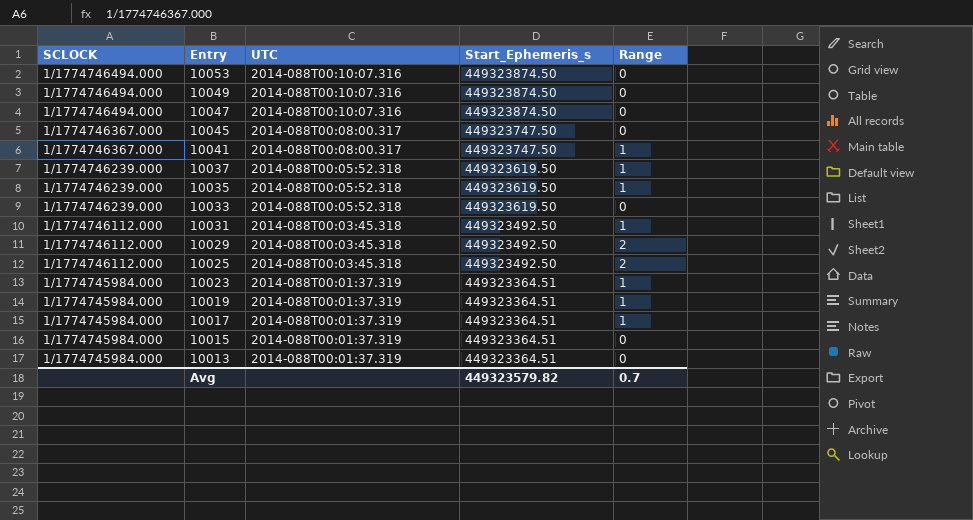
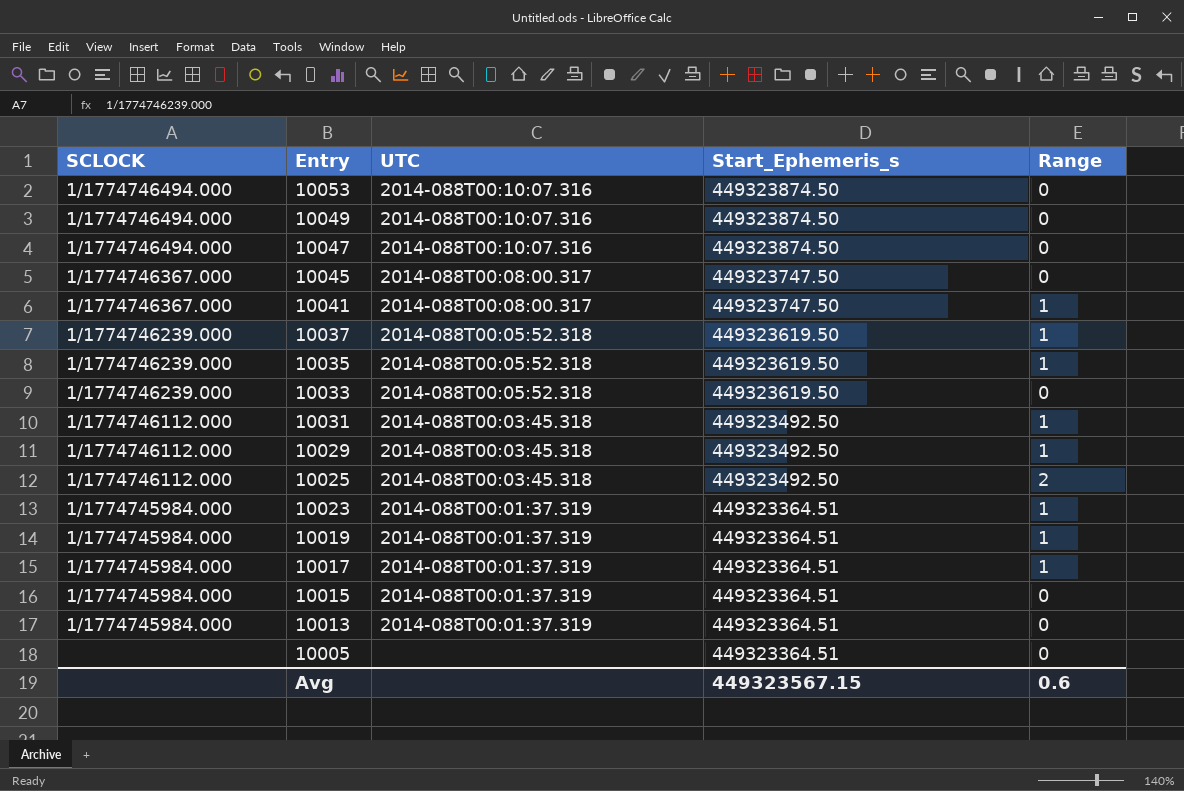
10029 | Range: 2 -> 1
row 10005: none -> none | none | 449323364.51 | 0
Avg | Start_Ephemeris_s: 449323579.82 -> 449323567.15
Avg | Range: 0.7 -> 0.6

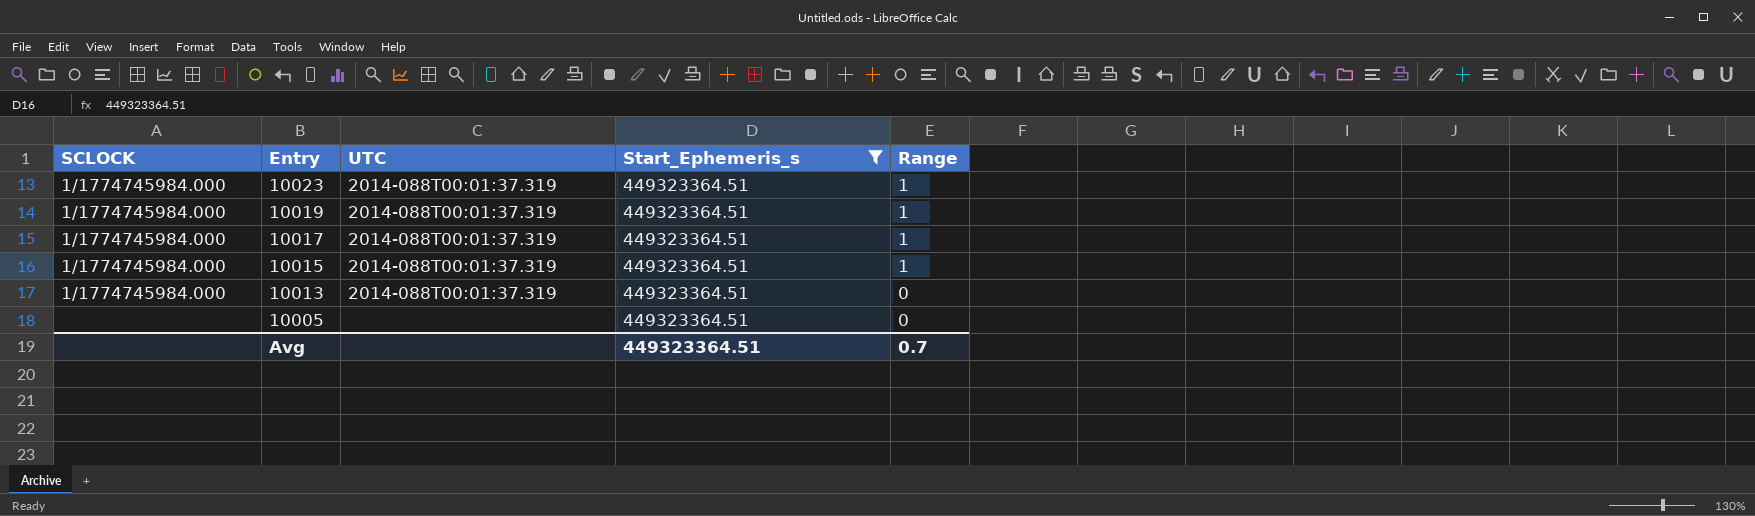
filter: none -> Start_Ephemeris_s = 449323364.51
10015 | Range: 0 -> 1
Avg | Start_Ephemeris_s: 449323567.15 -> 449323364.51
Avg | Range: 0.6 -> 0.7

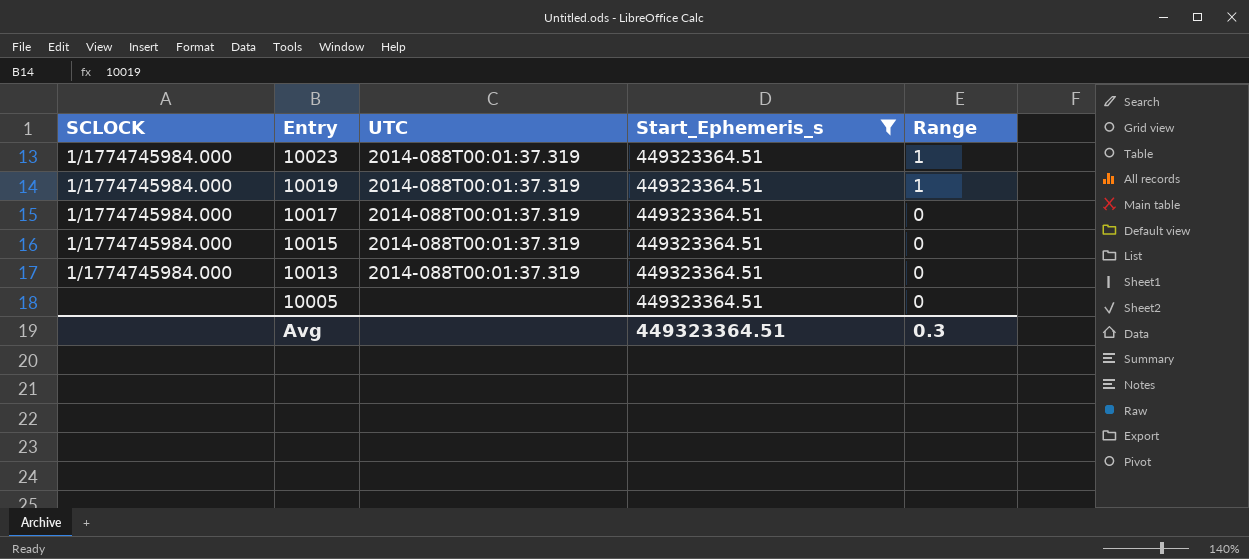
10017 | Range: 1 -> 0
10015 | Range: 1 -> 0
Avg | Range: 0.7 -> 0.3

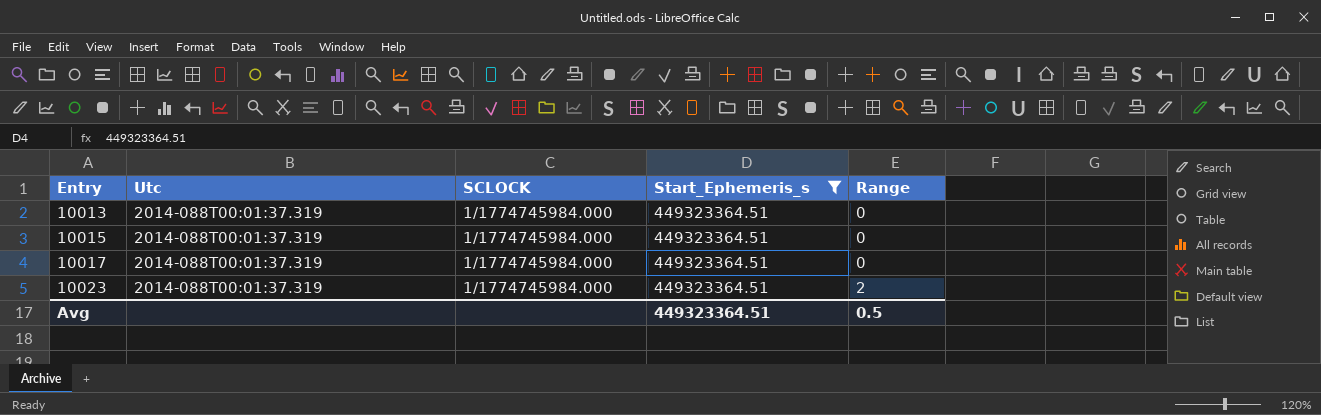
row order: Entry descending -> Entry ascending
column name: UTC -> Utc
column SCLOCK | position: 1 -> 3
row 10019: 1/1774745984.000 | 2014-088T00:01:37.319 | 449323364.51 | 1 -> none
row 10005: none | none | 449323364.51 | 0 -> none
10023 | Range: 1 -> 2
Avg | Range: 0.3 -> 0.5

